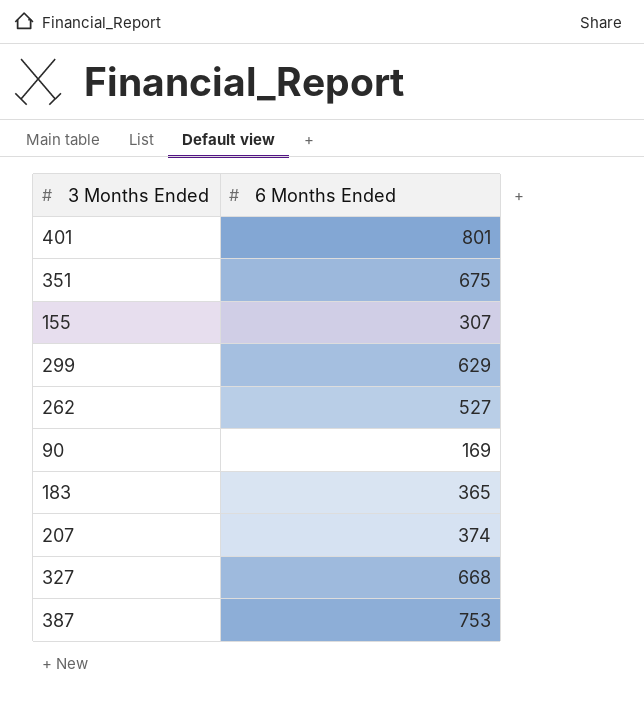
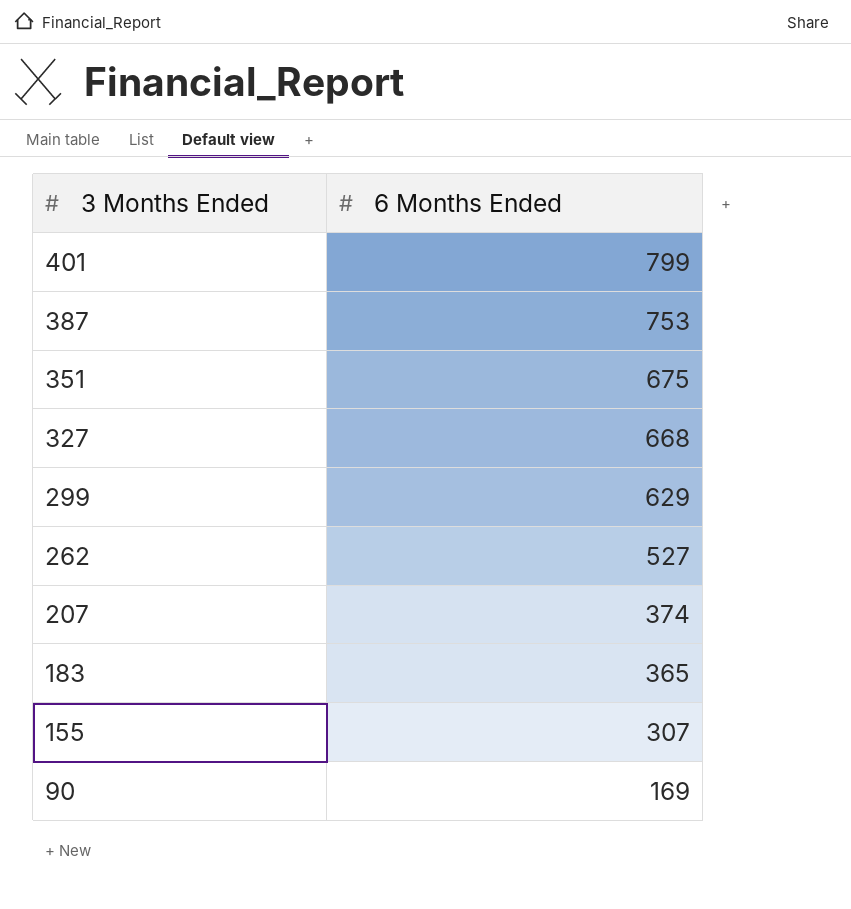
row order: none -> 3 Months Ended descending
401 | 6 Months Ended: 801 -> 799

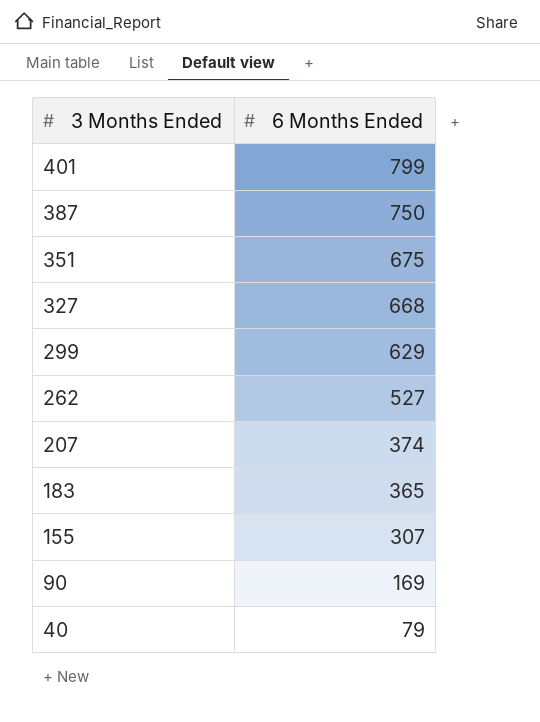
387 | 6 Months Ended: 753 -> 750
row 40: none -> 79

